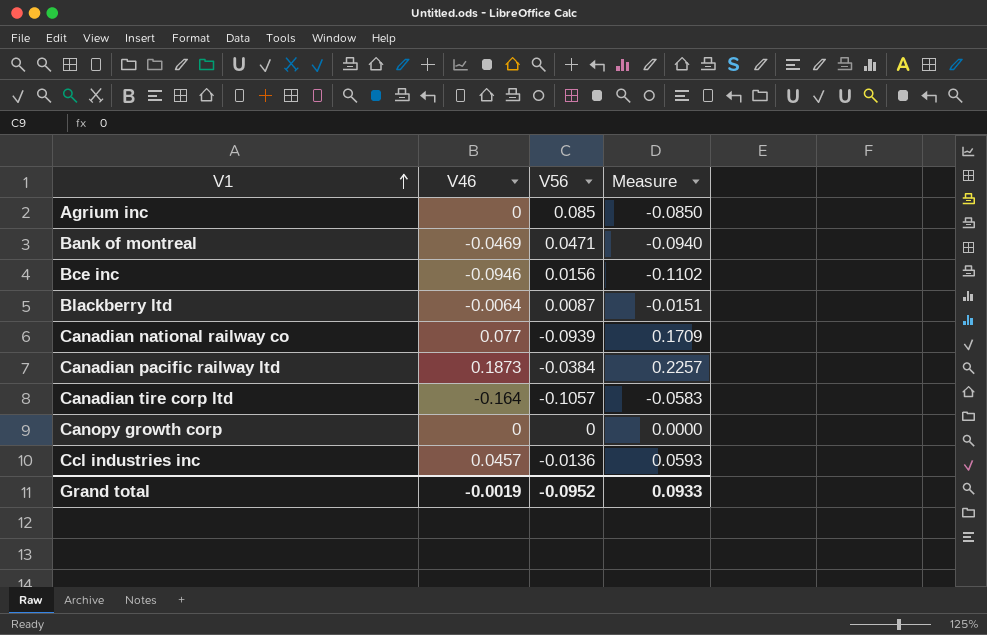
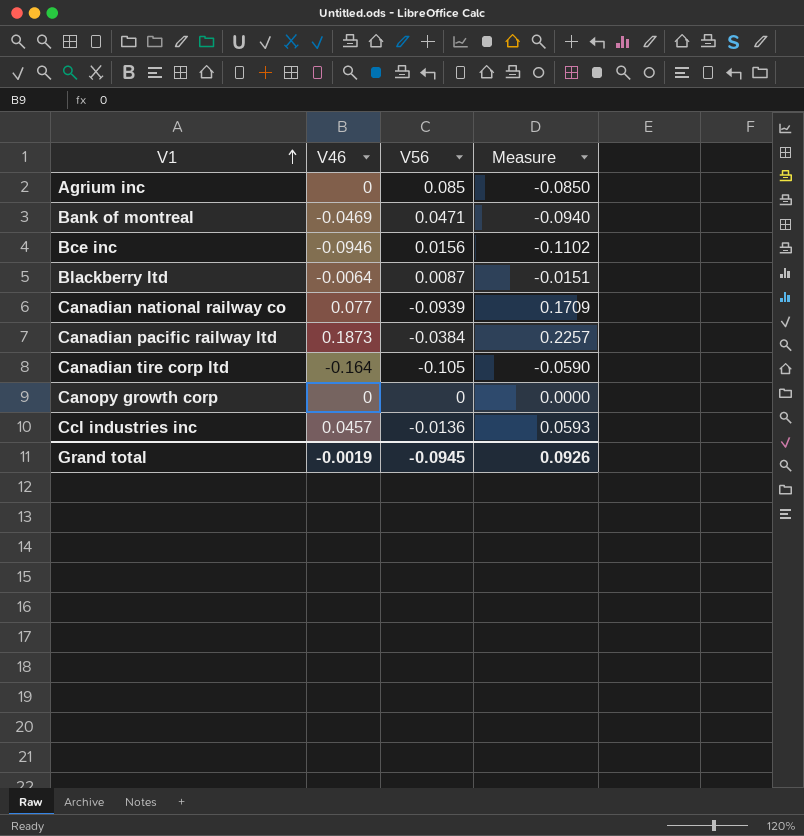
Canadian tire corp ltd | V56: -0.1057 -> -0.105
Canadian tire corp ltd | Measure: -0.0583 -> -0.0590
Grand total | V56: -0.0952 -> -0.0945
Grand total | Measure: 0.0933 -> 0.0926

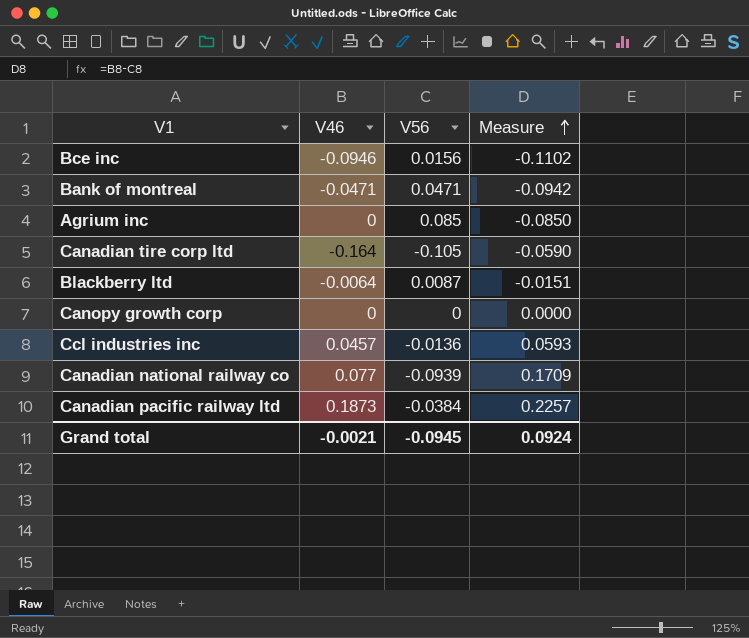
row order: V1 ascending -> Measure ascending
Bank of montreal | V46: -0.0469 -> -0.0471
Bank of montreal | Measure: -0.0940 -> -0.0942
Grand total | V46: -0.0019 -> -0.0021
Grand total | Measure: 0.0926 -> 0.0924

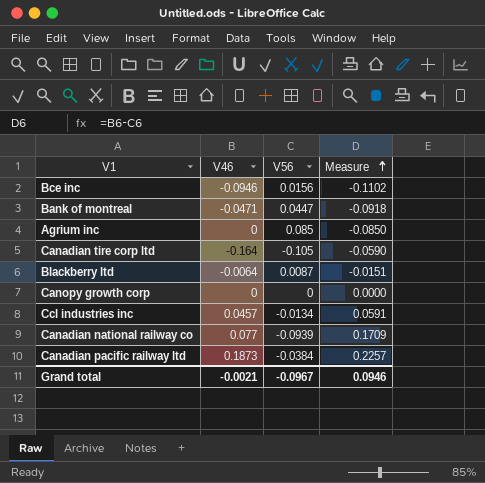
Bank of montreal | V56: 0.0471 -> 0.0447
Bank of montreal | Measure: -0.0942 -> -0.0918
Ccl industries inc | V56: -0.0136 -> -0.0134
Ccl industries inc | Measure: 0.0593 -> 0.0591
Grand total | V56: -0.0945 -> -0.0967
Grand total | Measure: 0.0924 -> 0.0946

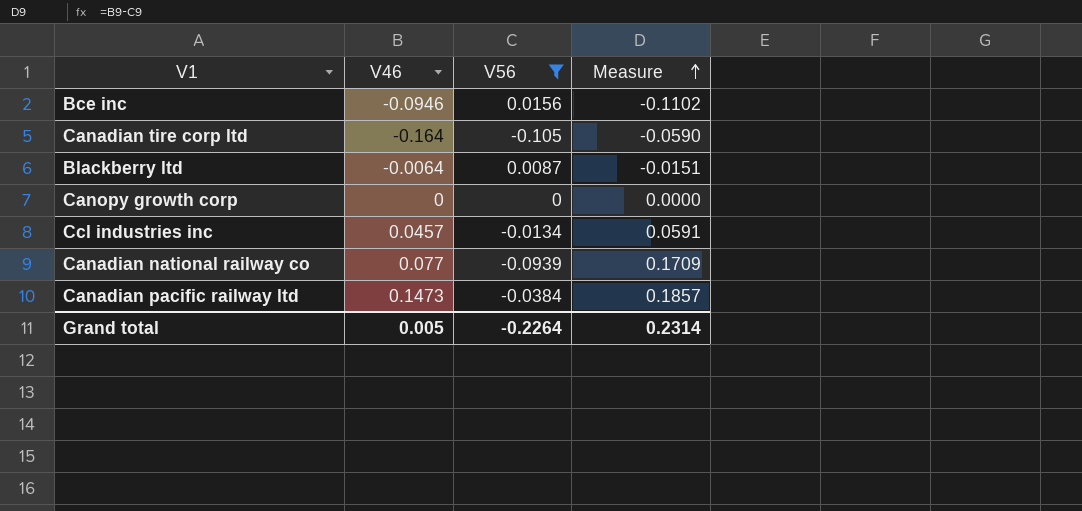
filter: none -> V56 <= 0.0156
Canadian pacific railway ltd | V46: 0.1873 -> 0.1473
Canadian pacific railway ltd | Measure: 0.2257 -> 0.1857
Grand total | V46: -0.0021 -> 0.005
Grand total | V56: -0.0967 -> -0.2264
Grand total | Measure: 0.0946 -> 0.2314

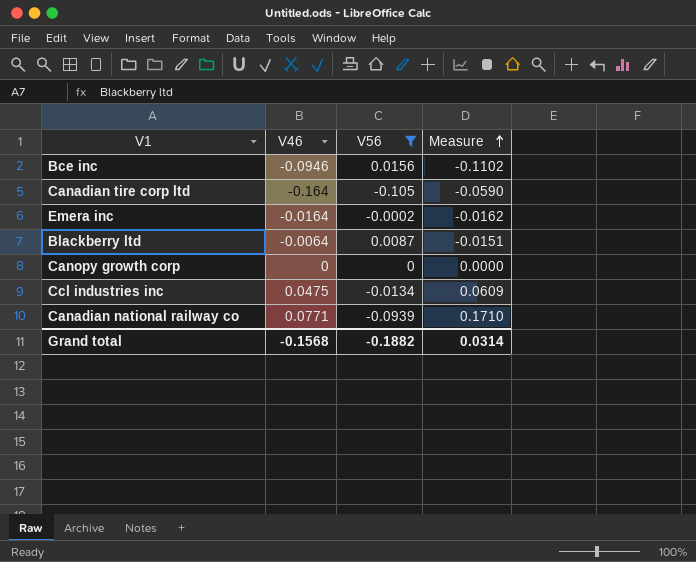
row Canadian pacific railway ltd: 0.1473 | -0.0384 | 0.1857 -> none
row Emera inc: none -> -0.0164 | -0.0002 | -0.0162
Ccl industries inc | V46: 0.0457 -> 0.0475
Ccl industries inc | Measure: 0.0591 -> 0.0609
Canadian national railway co | V46: 0.077 -> 0.0771
Canadian national railway co | Measure: 0.1709 -> 0.1710
Grand total | V46: 0.005 -> -0.1568
Grand total | V56: -0.2264 -> -0.1882
Grand total | Measure: 0.2314 -> 0.0314

